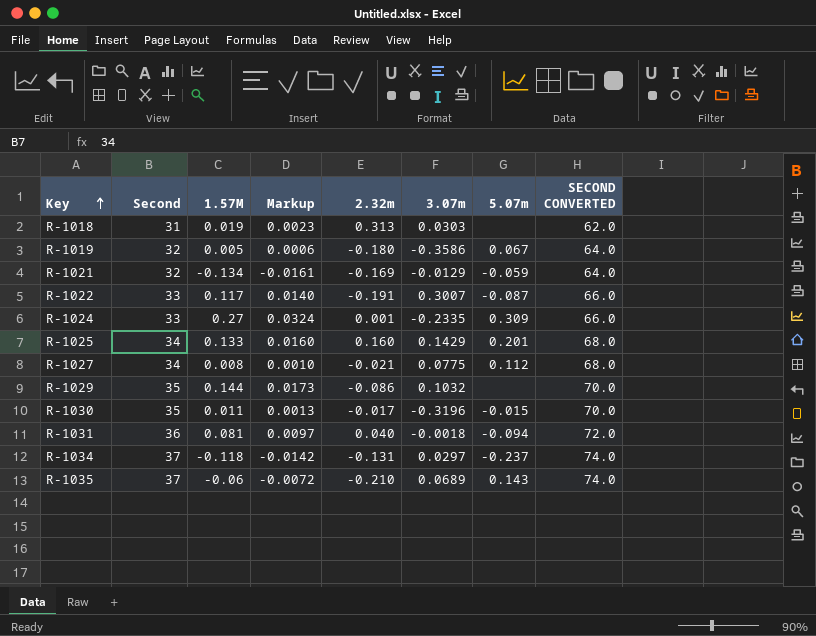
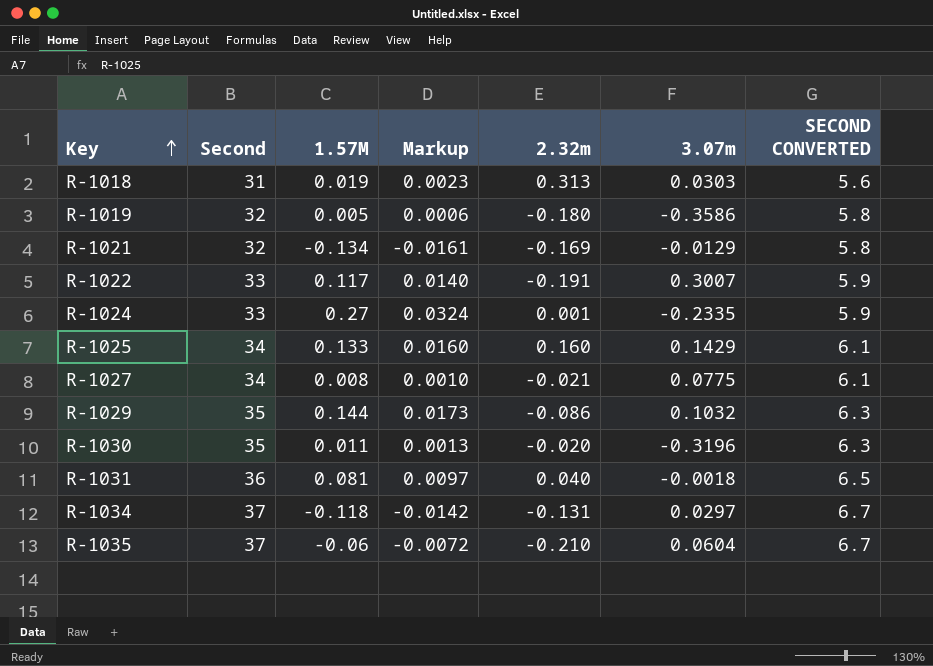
column 5.07m | position: 7 -> none
column SECOND CONVERTED | formula: [Second] * 2 -> [Second] * 0.18
R-1030 | 2.32m: -0.017 -> -0.020
R-1035 | 3.07m: 0.0689 -> 0.0604

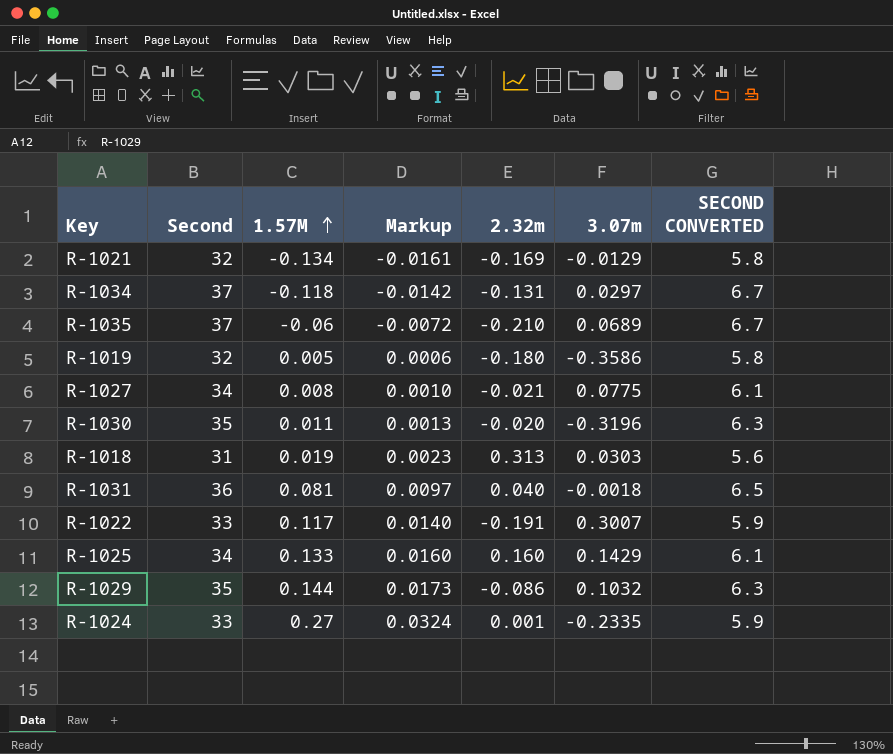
row order: Key ascending -> 1.57M ascending
R-1035 | 3.07m: 0.0604 -> 0.0689

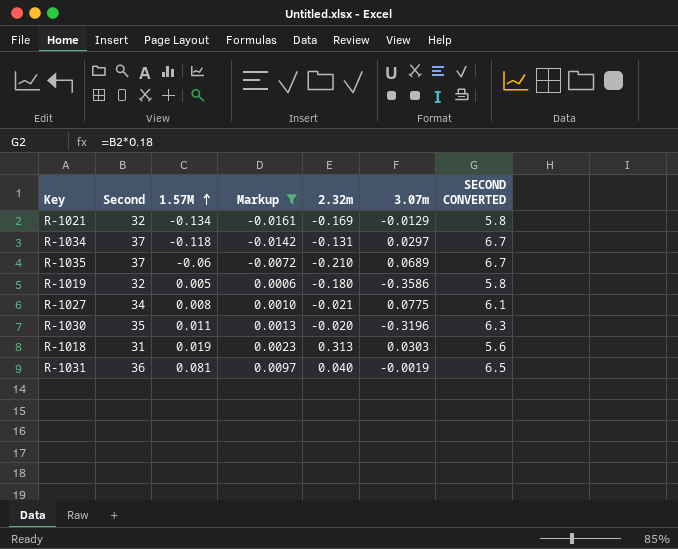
filter: none -> Markup <= 0.0097
R-1031 | 3.07m: -0.0018 -> -0.0019

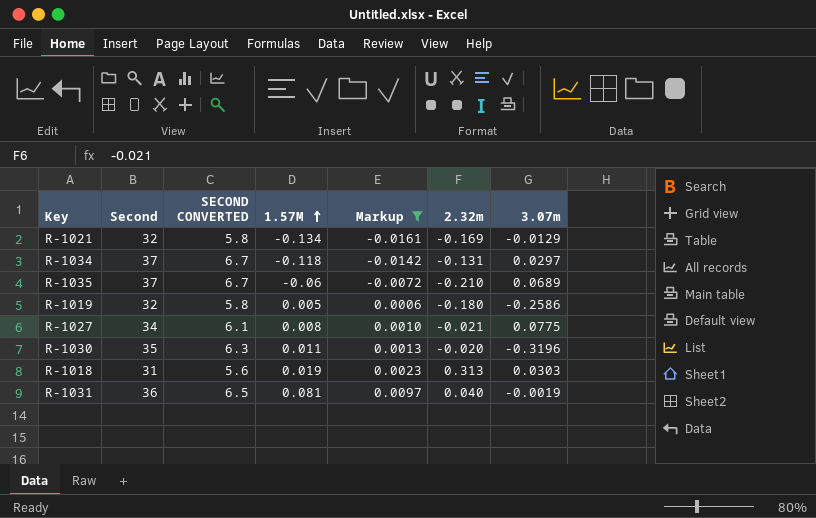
column SECOND CONVERTED | position: 7 -> 3
R-1019 | 3.07m: -0.3586 -> -0.2586

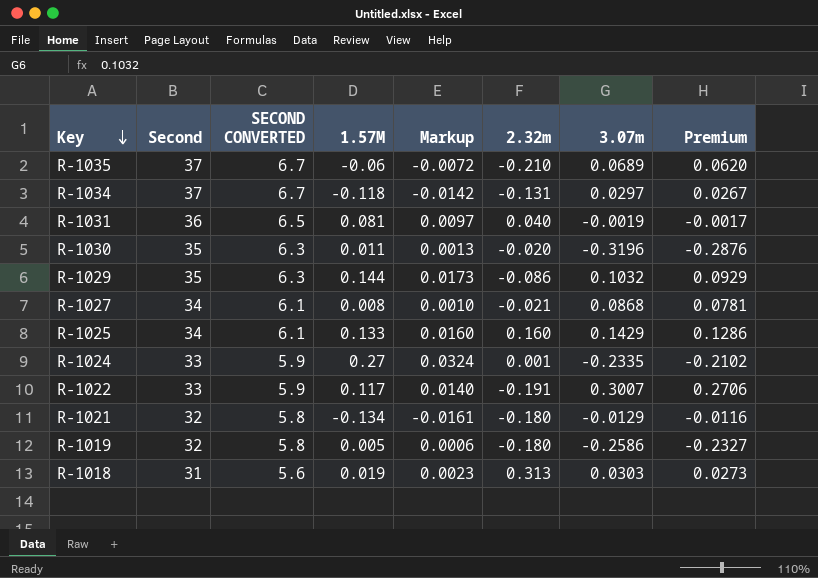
filter: Markup <= 0.0097 -> none
row order: 1.57M ascending -> Key descending
column Premium | formula: none -> [3.07m] * 0.9
R-1027 | 3.07m: 0.0775 -> 0.0868
R-1021 | 2.32m: -0.169 -> -0.180

